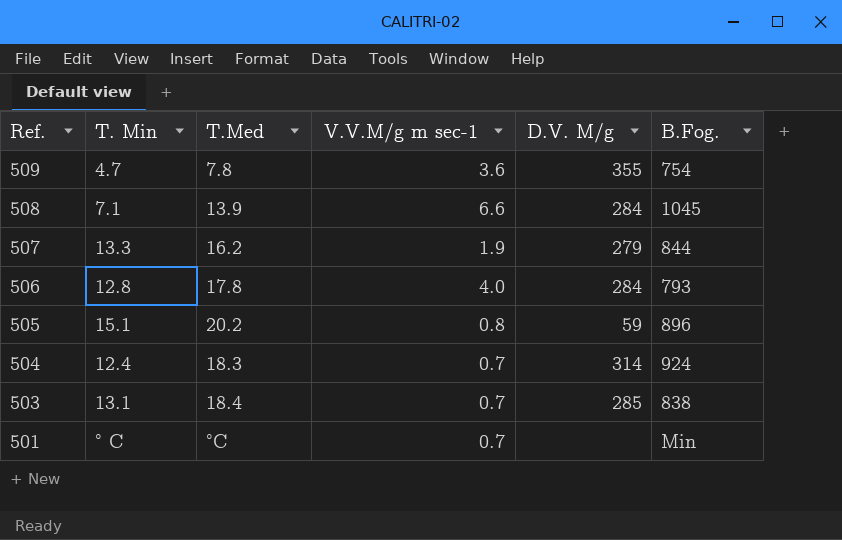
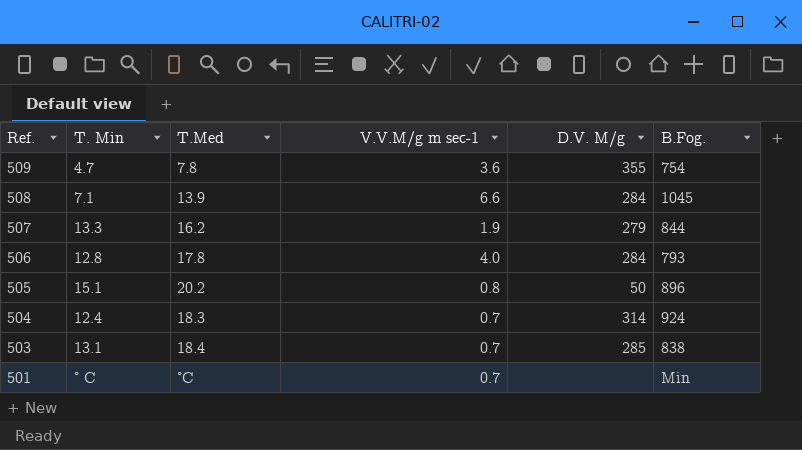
505 | D.V. M/g: 59 -> 50

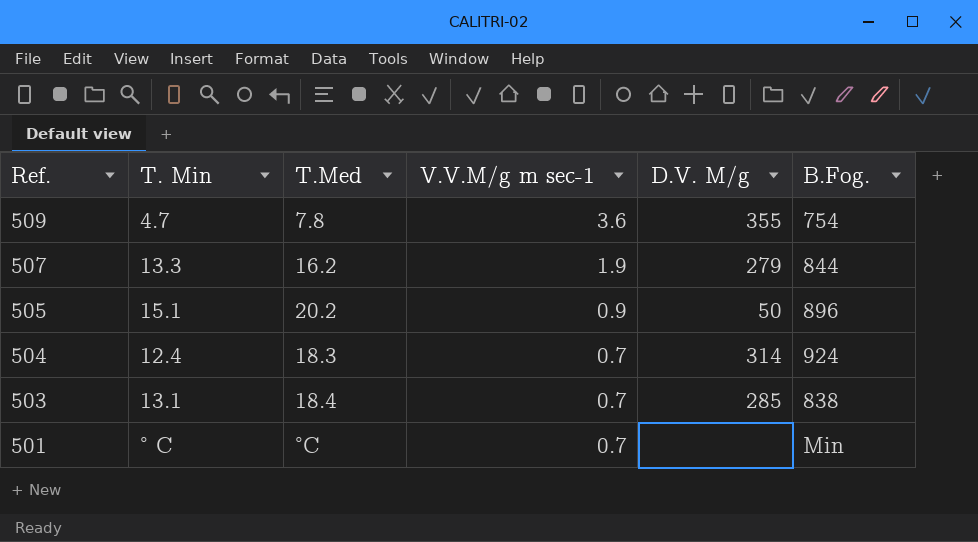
row 508: 7.1 | 13.9 | 6.6 | 284 | 1045 -> none
row 506: 12.8 | 17.8 | 4.0 | 284 | 793 -> none
505 | V.V.M/g m sec-1: 0.8 -> 0.9

